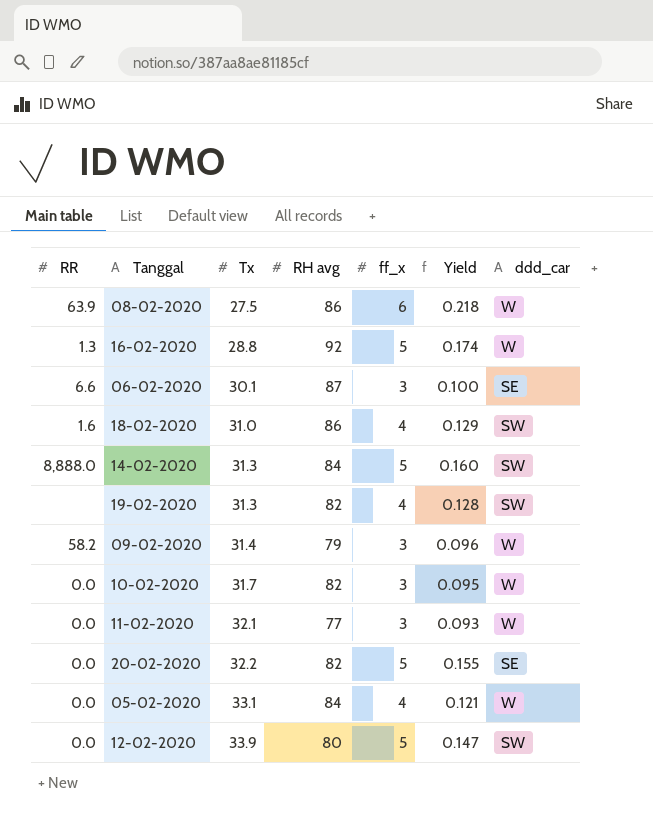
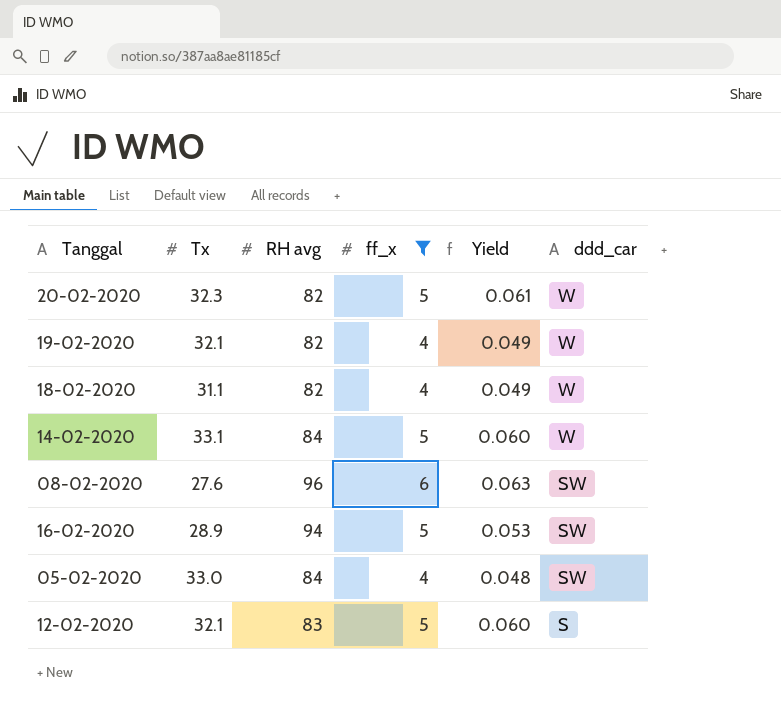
filter: none -> ff_x != 3
row order: Tx ascending -> ddd_car descending
column RR | position: 1 -> none
column Yield | formula: [ff_x] / [Tx] -> [ff_x] / [RH avg]
20-02-2020 | Tx: 32.2 -> 32.3
20-02-2020 | ddd_car: SE -> W
19-02-2020 | Tx: 31.3 -> 32.1
19-02-2020 | ddd_car: SW -> W
18-02-2020 | Tx: 31.0 -> 31.1
18-02-2020 | RH avg: 86 -> 82
18-02-2020 | ddd_car: SW -> W
14-02-2020 | Tx: 31.3 -> 33.1
14-02-2020 | ddd_car: SW -> W
08-02-2020 | Tx: 27.5 -> 27.6
08-02-2020 | RH avg: 86 -> 96
08-02-2020 | ddd_car: W -> SW
16-02-2020 | Tx: 28.8 -> 28.9
16-02-2020 | RH avg: 92 -> 94
16-02-2020 | ddd_car: W -> SW
05-02-2020 | Tx: 33.1 -> 33.0
05-02-2020 | ddd_car: W -> SW
12-02-2020 | Tx: 33.9 -> 32.1
12-02-2020 | RH avg: 80 -> 83
12-02-2020 | ddd_car: SW -> S

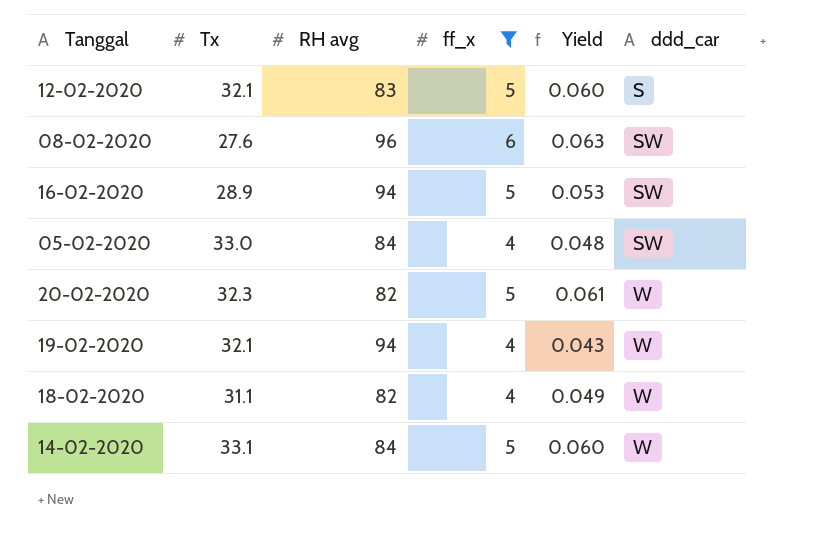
row order: ddd_car descending -> ddd_car ascending
19-02-2020 | RH avg: 82 -> 94
19-02-2020 | Yield: 0.049 -> 0.043

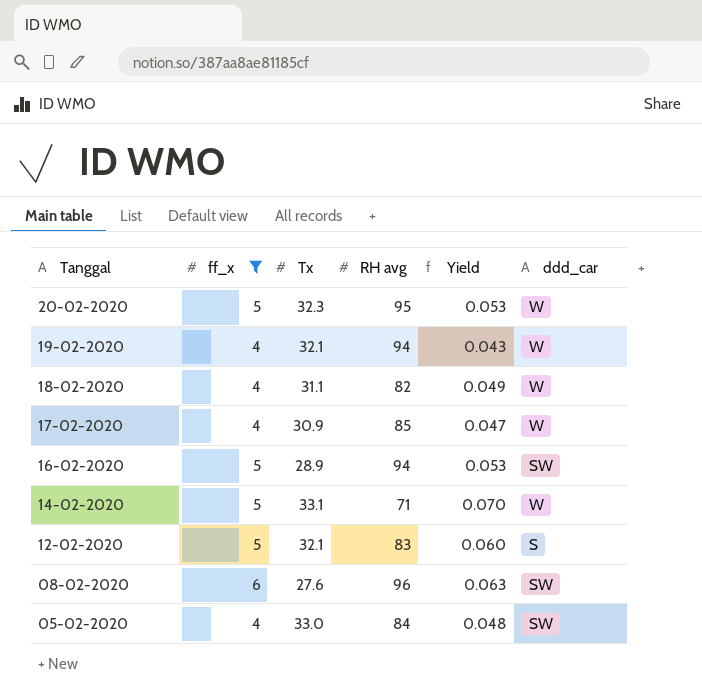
row order: ddd_car ascending -> Tanggal descending
column ff_x | position: 4 -> 2
20-02-2020 | RH avg: 82 -> 95
20-02-2020 | Yield: 0.061 -> 0.053
row 17-02-2020: none -> 4 | 30.9 | 85 | 0.047 | W
14-02-2020 | RH avg: 84 -> 71
14-02-2020 | Yield: 0.060 -> 0.070

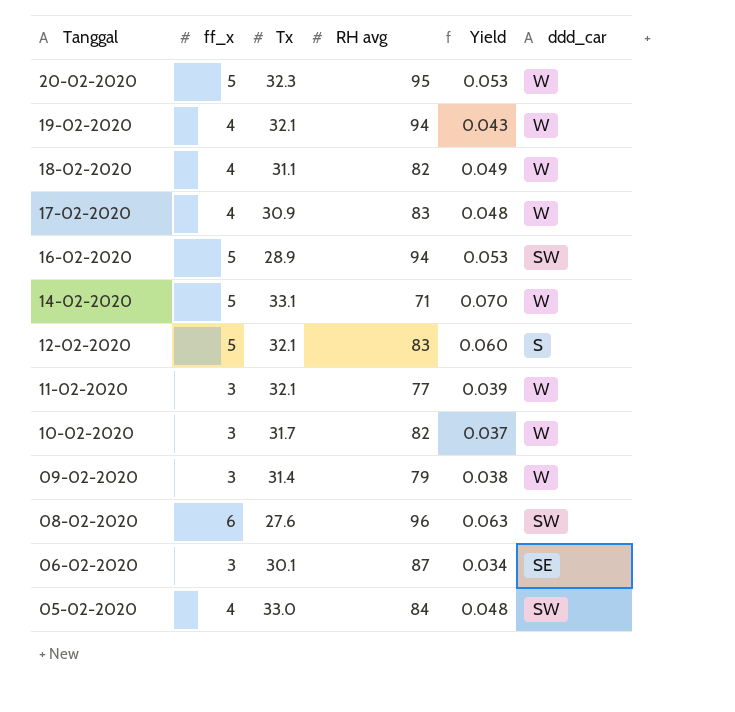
filter: ff_x != 3 -> none
17-02-2020 | RH avg: 85 -> 83
17-02-2020 | Yield: 0.047 -> 0.048

